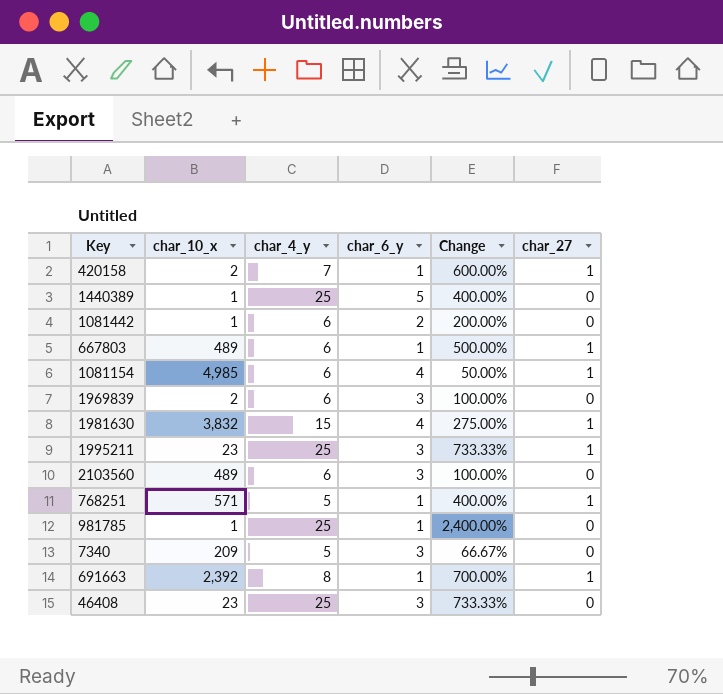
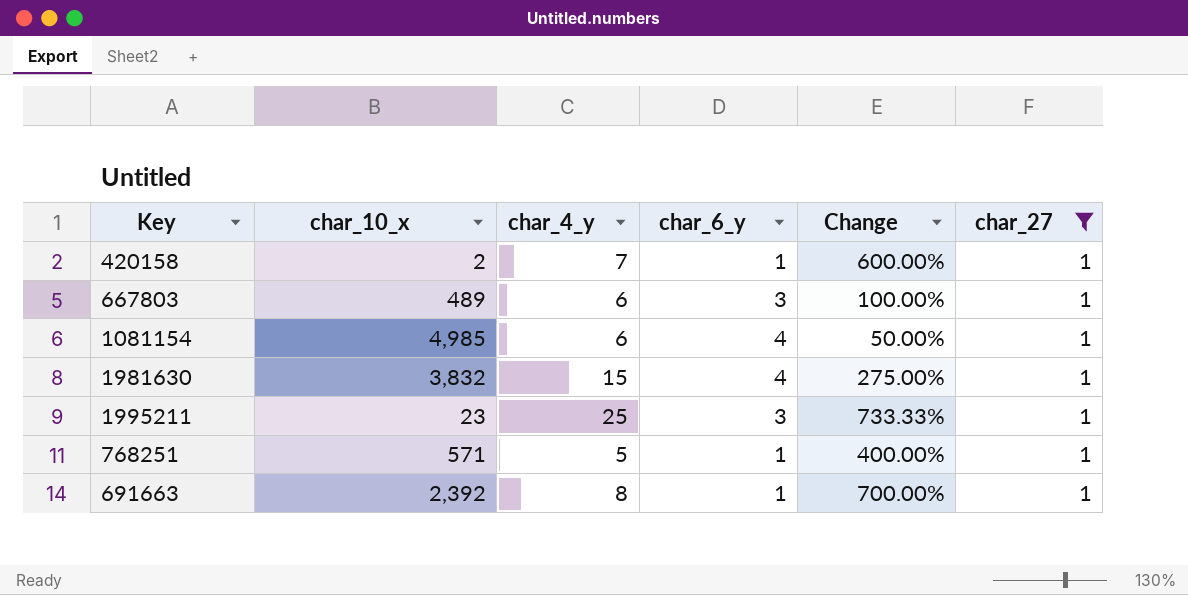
filter: none -> char_27 = 1
667803 | char_6_y: 1 -> 3
667803 | Change: 500.00% -> 100.00%

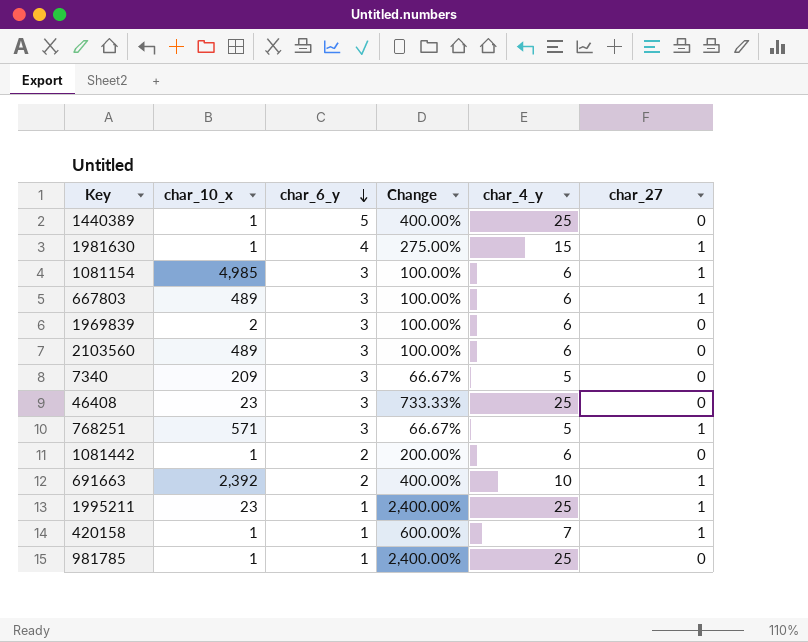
filter: char_27 = 1 -> none
row order: none -> char_6_y descending
column char_4_y | position: 3 -> 5
1981630 | char_10_x: 3,832 -> 1
1081154 | char_6_y: 4 -> 3
1081154 | Change: 50.00% -> 100.00%
768251 | char_6_y: 1 -> 3
768251 | Change: 400.00% -> 66.67%
691663 | char_6_y: 1 -> 2
691663 | Change: 700.00% -> 400.00%
691663 | char_4_y: 8 -> 10
1995211 | char_6_y: 3 -> 1
1995211 | Change: 733.33% -> 2,400.00%
420158 | char_10_x: 2 -> 1

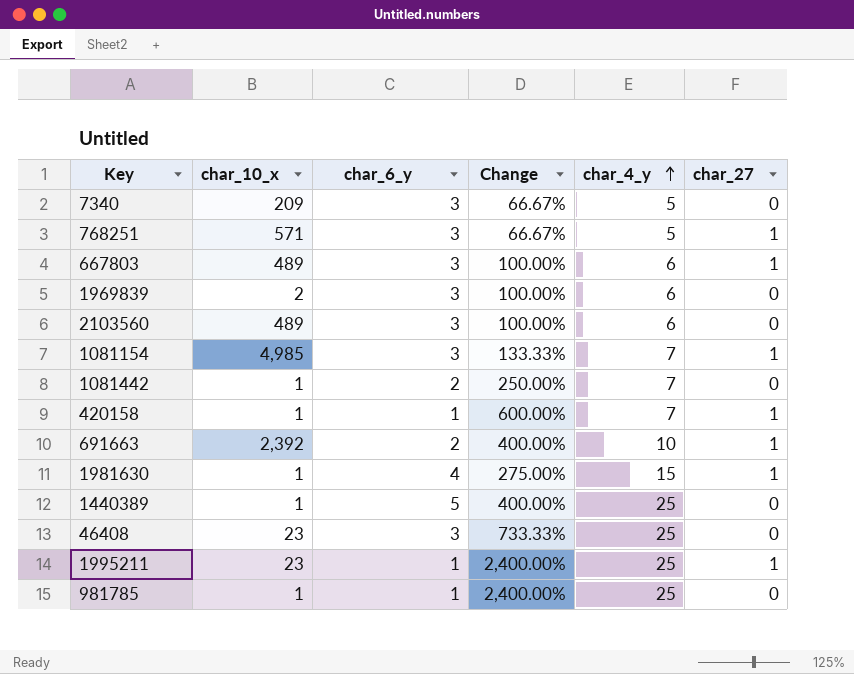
row order: char_6_y descending -> char_4_y ascending
1081154 | Change: 100.00% -> 133.33%
1081154 | char_4_y: 6 -> 7
1081442 | Change: 200.00% -> 250.00%
1081442 | char_4_y: 6 -> 7

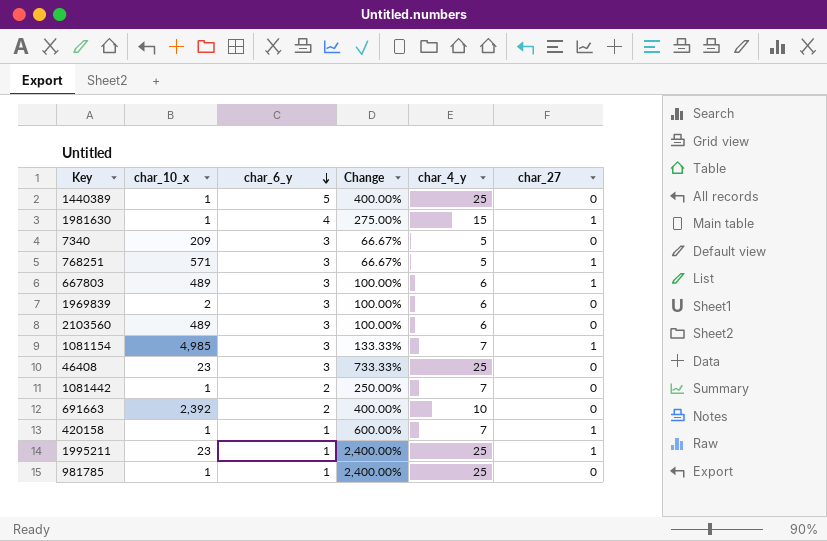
row order: char_4_y ascending -> char_6_y descending
691663 | char_27: 1 -> 0

